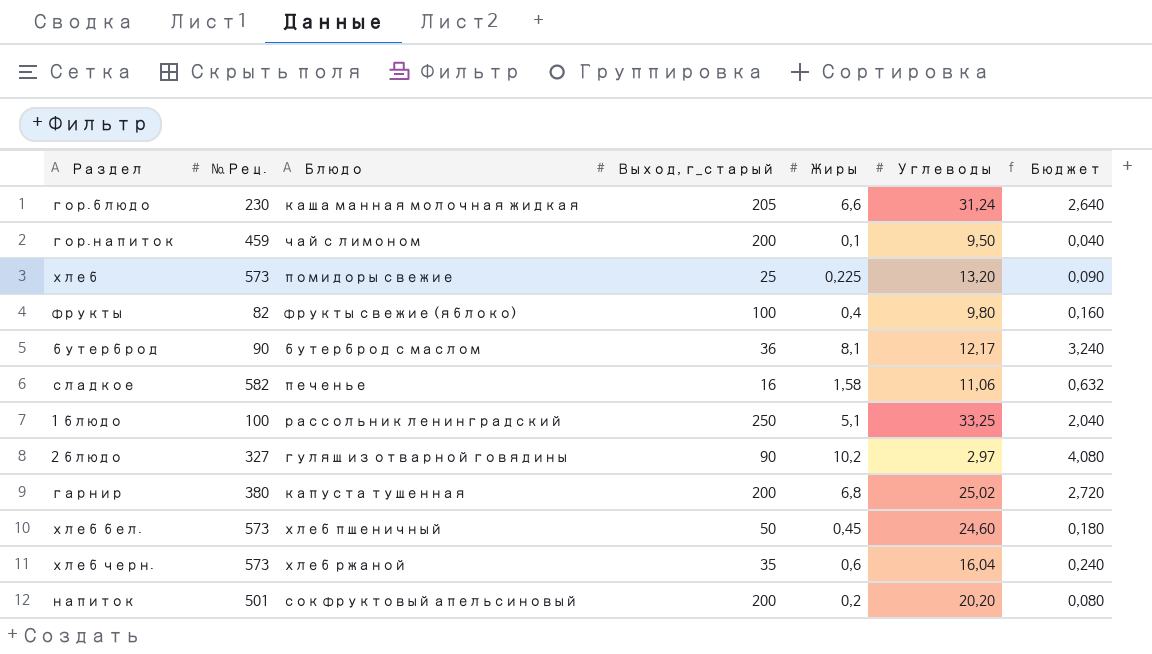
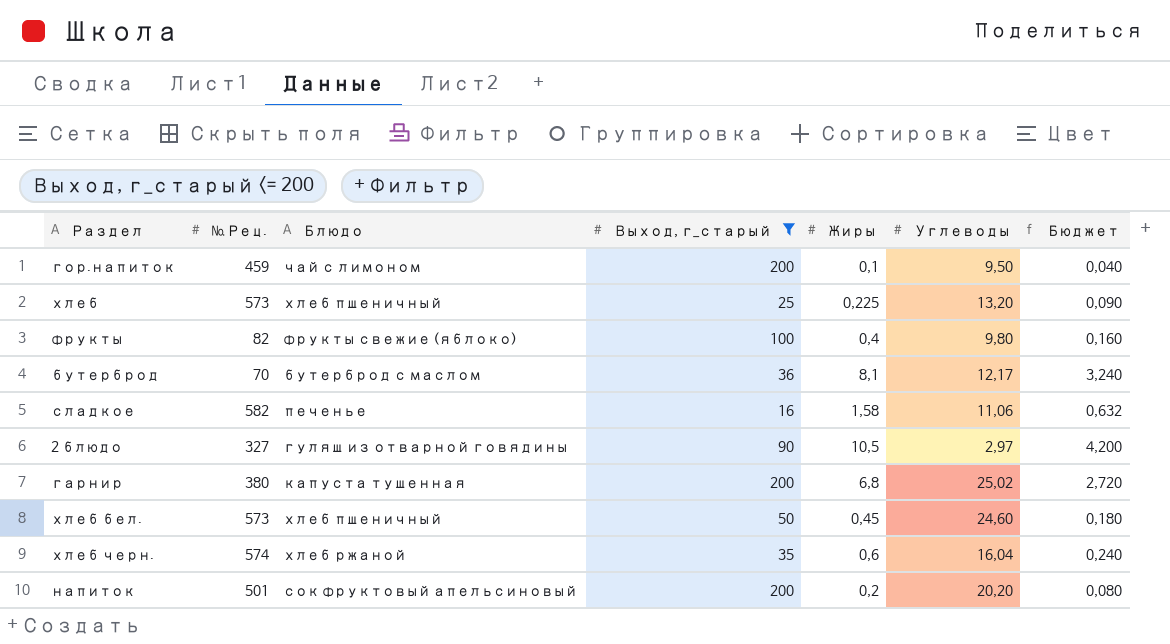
filter: none -> Выход, г_старый <= 200
хлеб | Блюдо: помидоры свежие -> хлеб пшеничный
бутерброд | № Рец.: 90 -> 70
2 блюдо | Жиры: 10,2 -> 10,5
2 блюдо | Бюджет: 4,080 -> 4,200
хлеб черн. | № Рец.: 573 -> 574

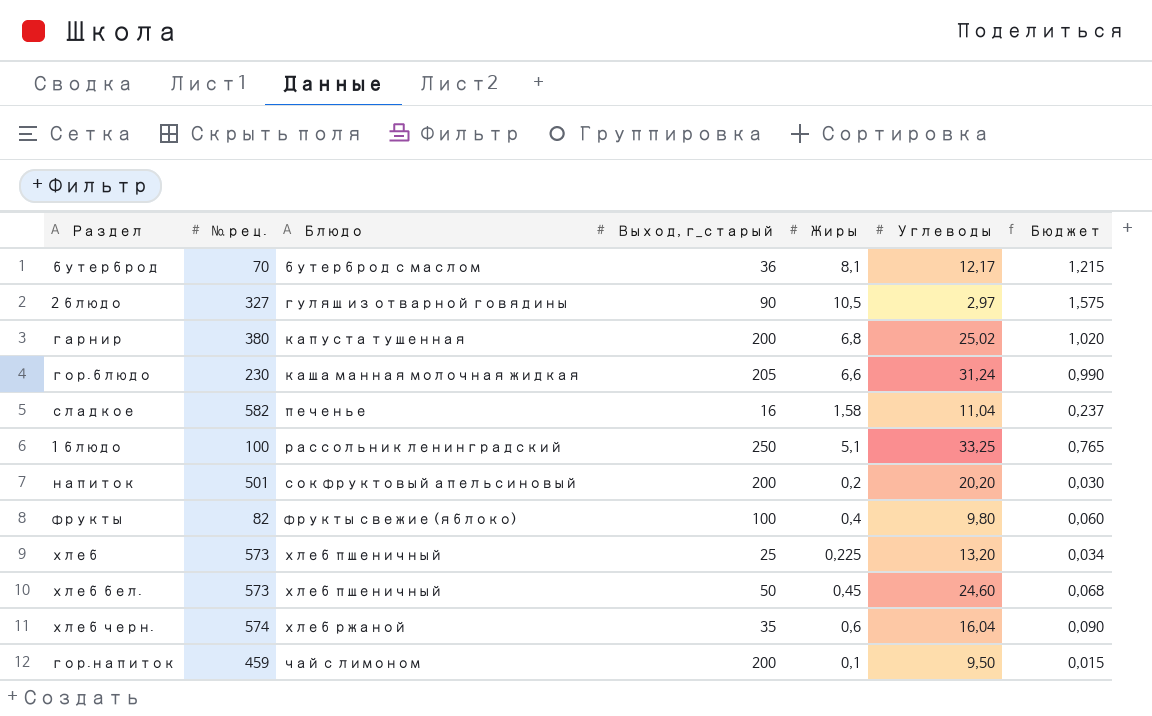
filter: Выход, г_старый <= 200 -> none
row order: none -> Блюдо ascending
column name: № Рец. -> № рец.
column Бюджет | formula: [Жиры] * 0,4 -> [Жиры] * 0,15
сладкое | Углеводы: 11,06 -> 11,04

